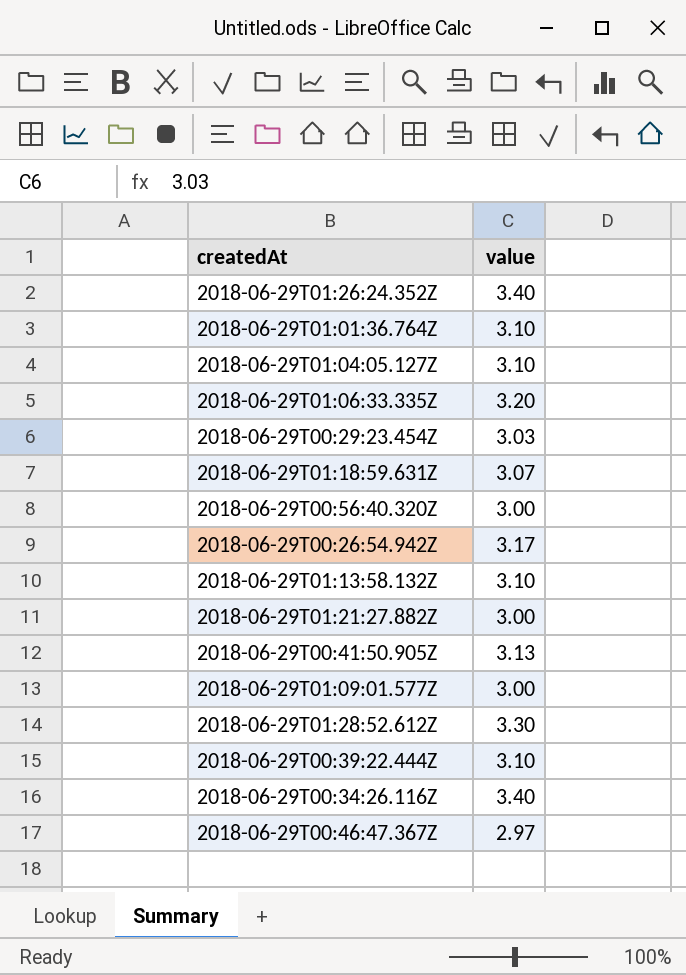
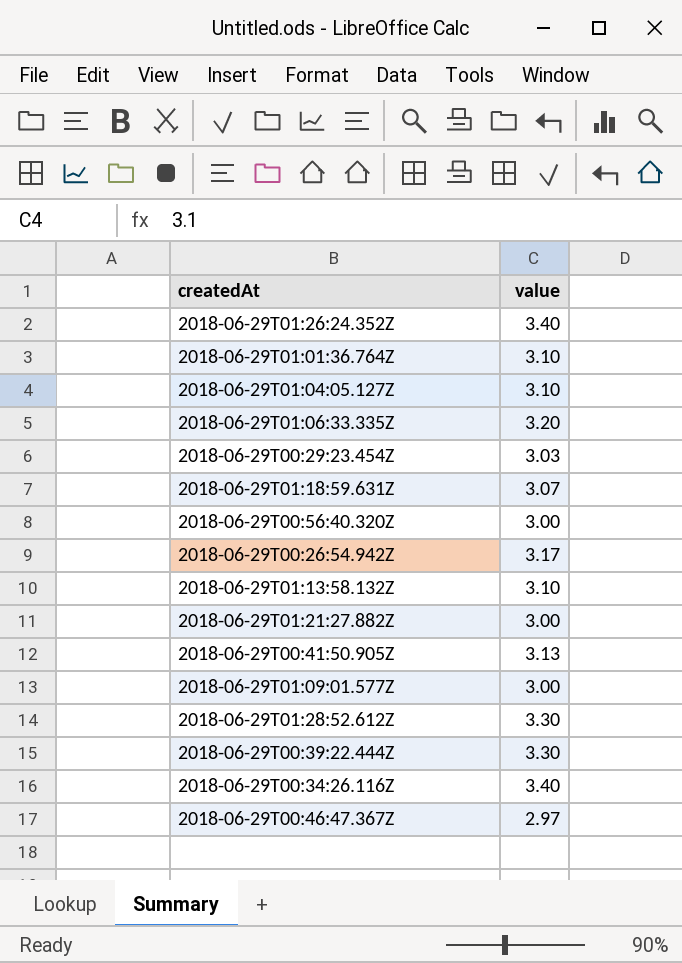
2018-06-29T00:39:22.444Z | value: 3.10 -> 3.30

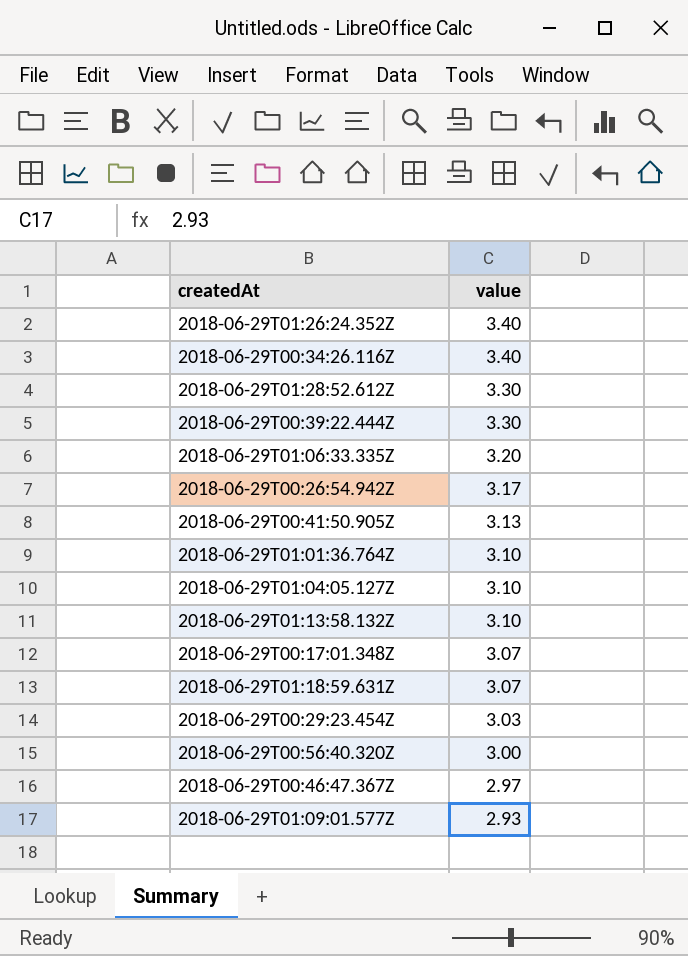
row order: none -> value descending
row 2018-06-29T01:21:27.882Z: 3.00 -> none
row 2018-06-29T00:17:01.348Z: none -> 3.07
2018-06-29T01:09:01.577Z | value: 3.00 -> 2.93

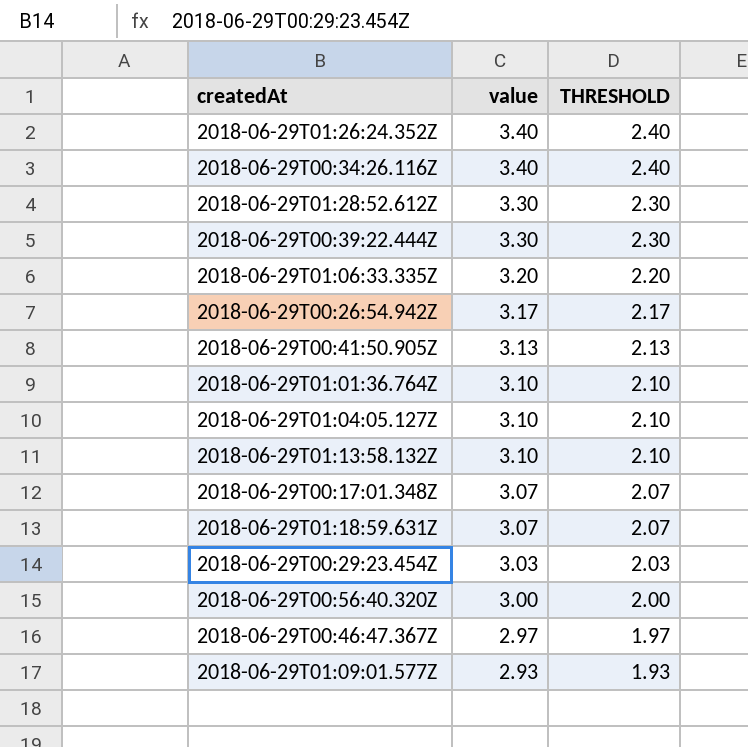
column THRESHOLD | formula: none -> [value] - 1

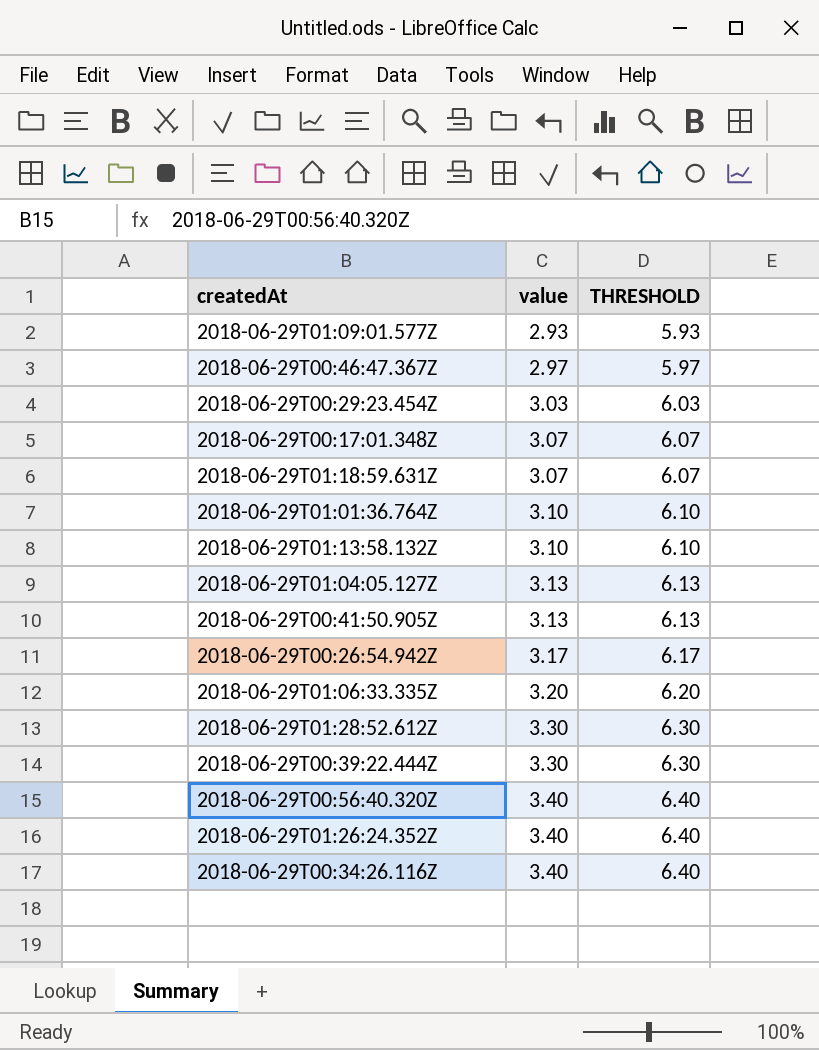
row order: value descending -> value ascending
column THRESHOLD | formula: [value] - 1 -> [value] + 3
2018-06-29T01:04:05.127Z | value: 3.10 -> 3.13
2018-06-29T00:56:40.320Z | value: 3.00 -> 3.40

